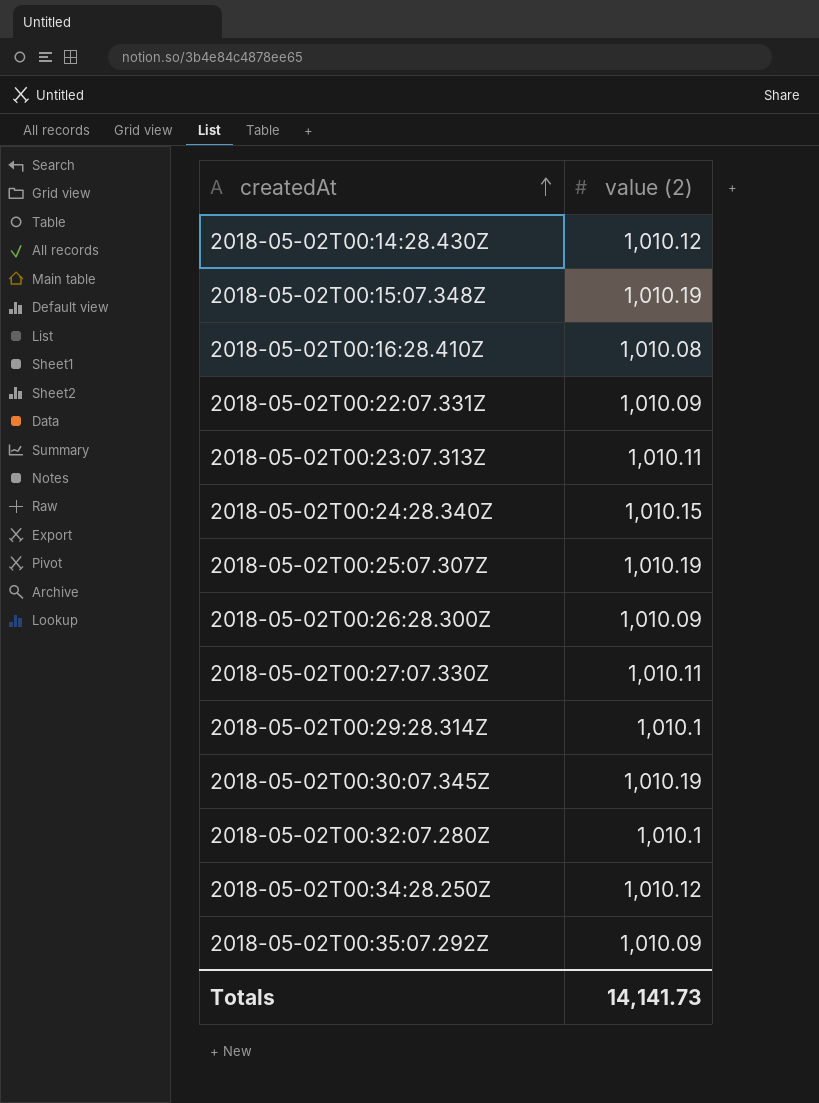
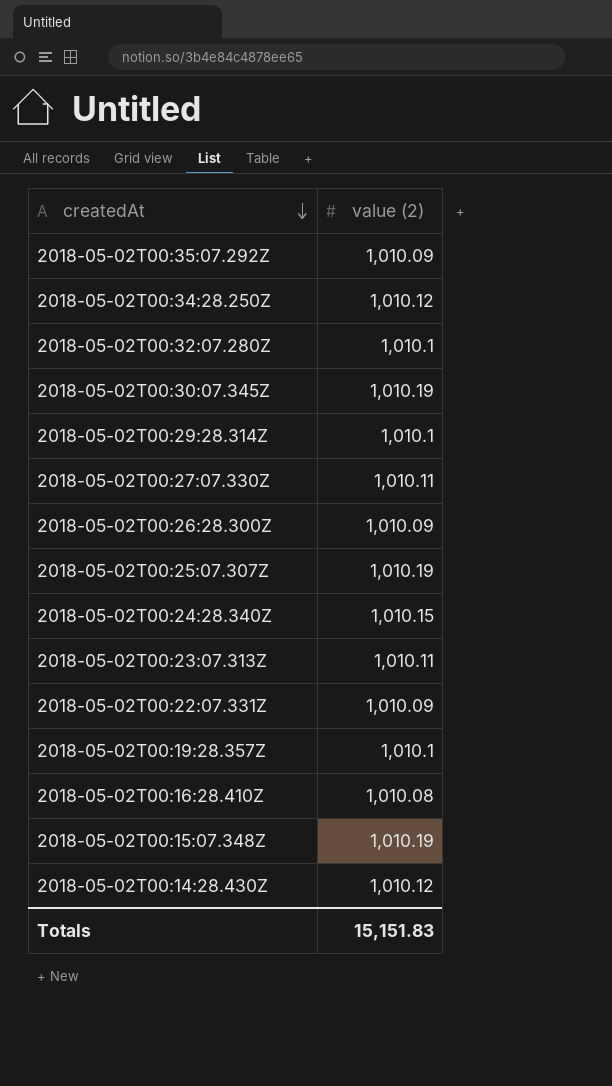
row order: createdAt ascending -> createdAt descending
row 2018-05-02T00:19:28.357Z: none -> 1,010.1
Totals | value (2): 14,141.73 -> 15,151.83

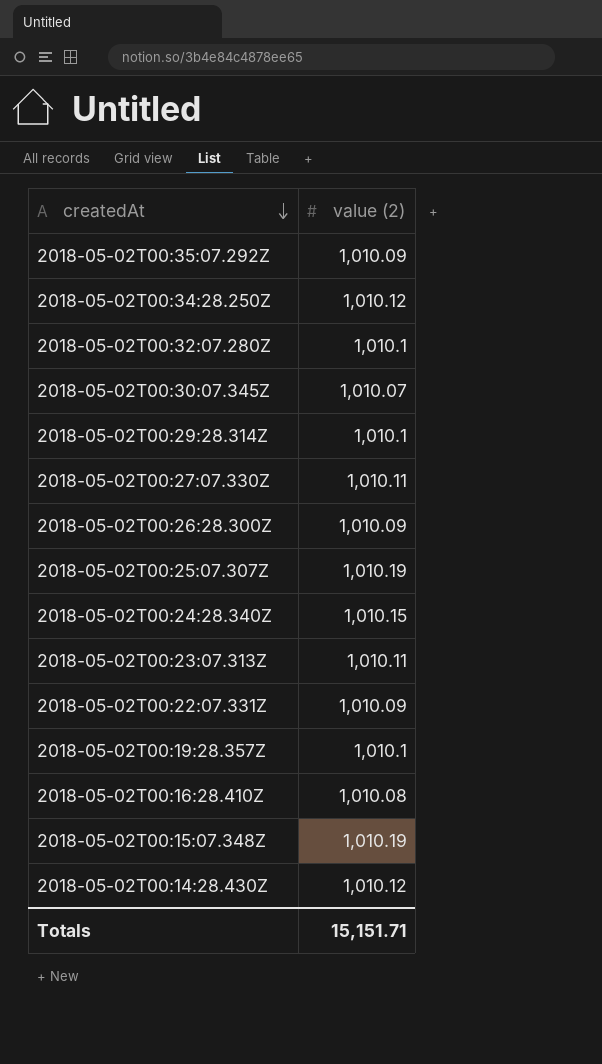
2018-05-02T00:30:07.345Z | value (2): 1,010.19 -> 1,010.07
Totals | value (2): 15,151.83 -> 15,151.71

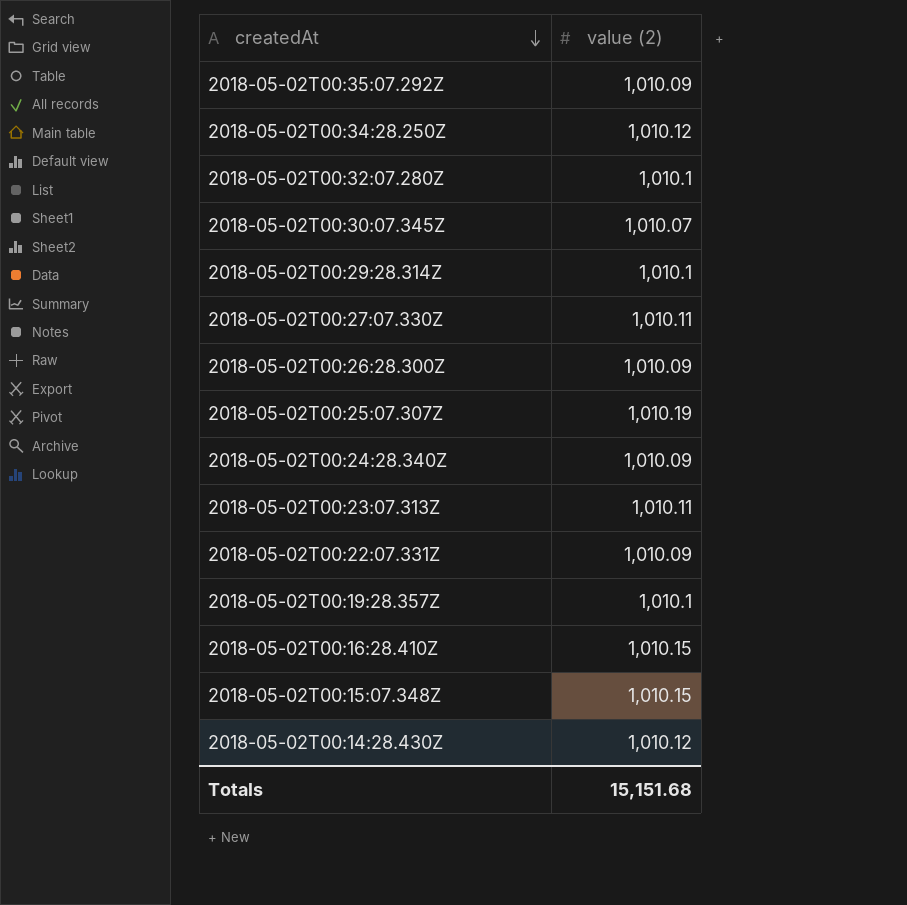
2018-05-02T00:24:28.340Z | value (2): 1,010.15 -> 1,010.09
2018-05-02T00:16:28.410Z | value (2): 1,010.08 -> 1,010.15
2018-05-02T00:15:07.348Z | value (2): 1,010.19 -> 1,010.15
Totals | value (2): 15,151.71 -> 15,151.68

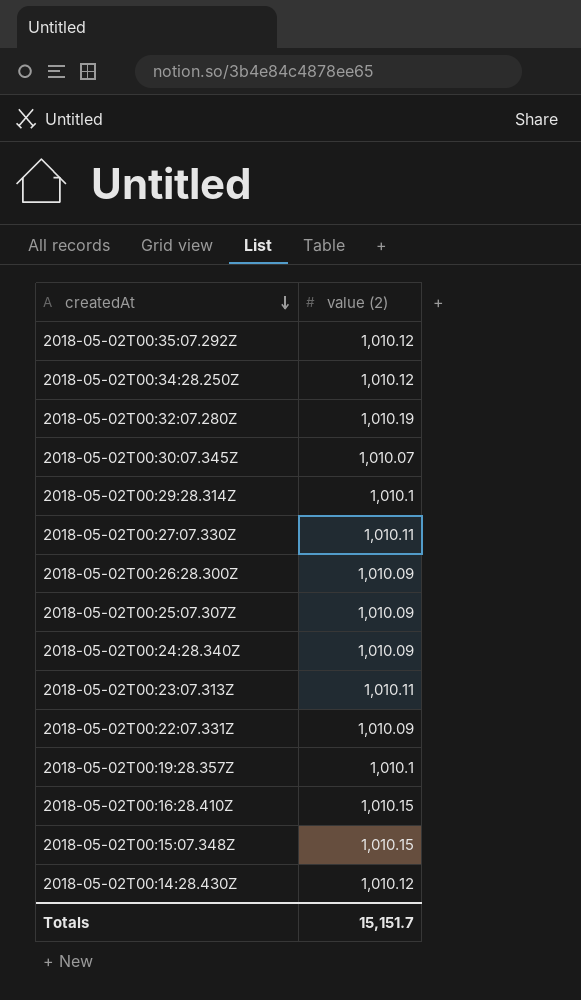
2018-05-02T00:35:07.292Z | value (2): 1,010.09 -> 1,010.12
2018-05-02T00:32:07.280Z | value (2): 1,010.1 -> 1,010.19
2018-05-02T00:25:07.307Z | value (2): 1,010.19 -> 1,010.09
Totals | value (2): 15,151.68 -> 15,151.7

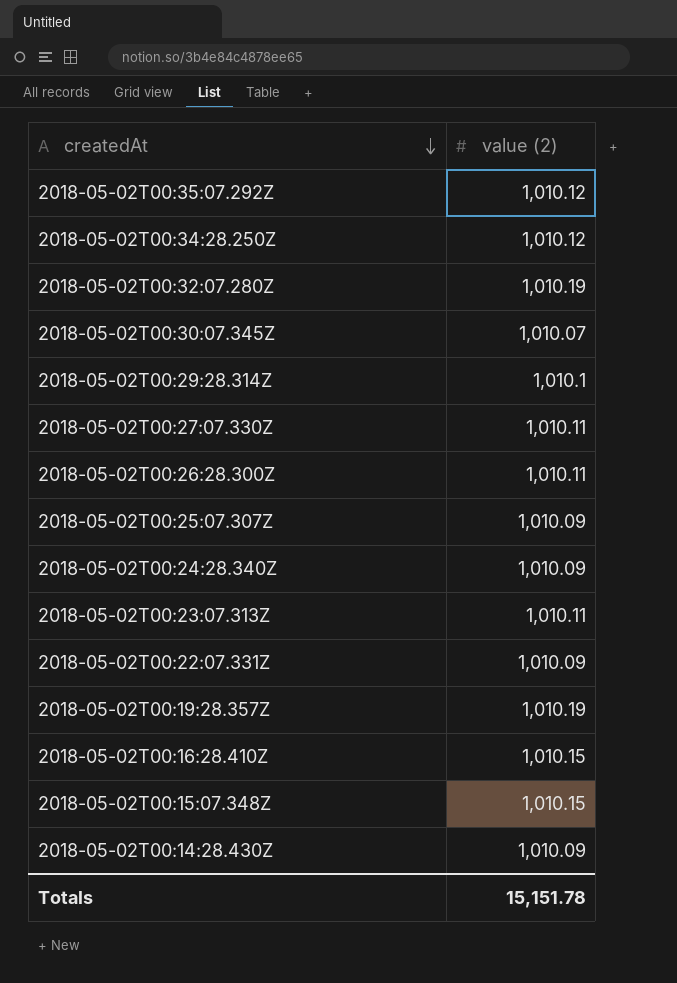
2018-05-02T00:26:28.300Z | value (2): 1,010.09 -> 1,010.11
2018-05-02T00:19:28.357Z | value (2): 1,010.1 -> 1,010.19
2018-05-02T00:14:28.430Z | value (2): 1,010.12 -> 1,010.09
Totals | value (2): 15,151.7 -> 15,151.78

